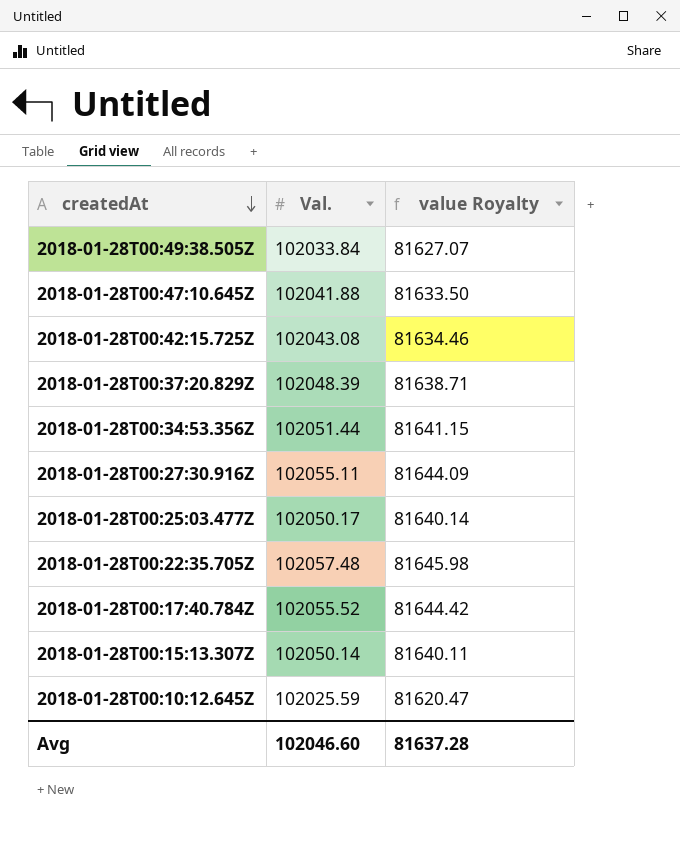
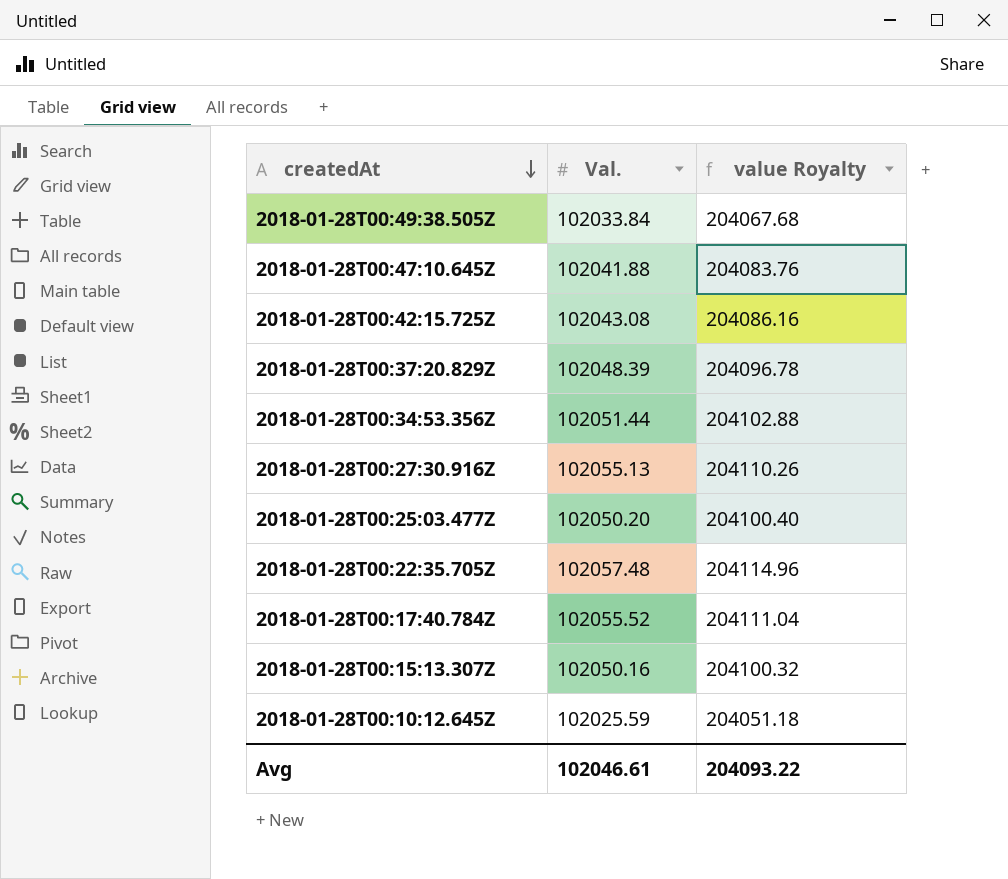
column value Royalty | formula: [Val.] * 0.8 -> [Val.] * 2
2018-01-28T00:27:30.916Z | Val.: 102055.11 -> 102055.13
2018-01-28T00:25:03.477Z | Val.: 102050.17 -> 102050.20
2018-01-28T00:15:13.307Z | Val.: 102050.14 -> 102050.16
Avg | Val.: 102046.60 -> 102046.61
Avg | value Royalty: 81637.28 -> 204093.22

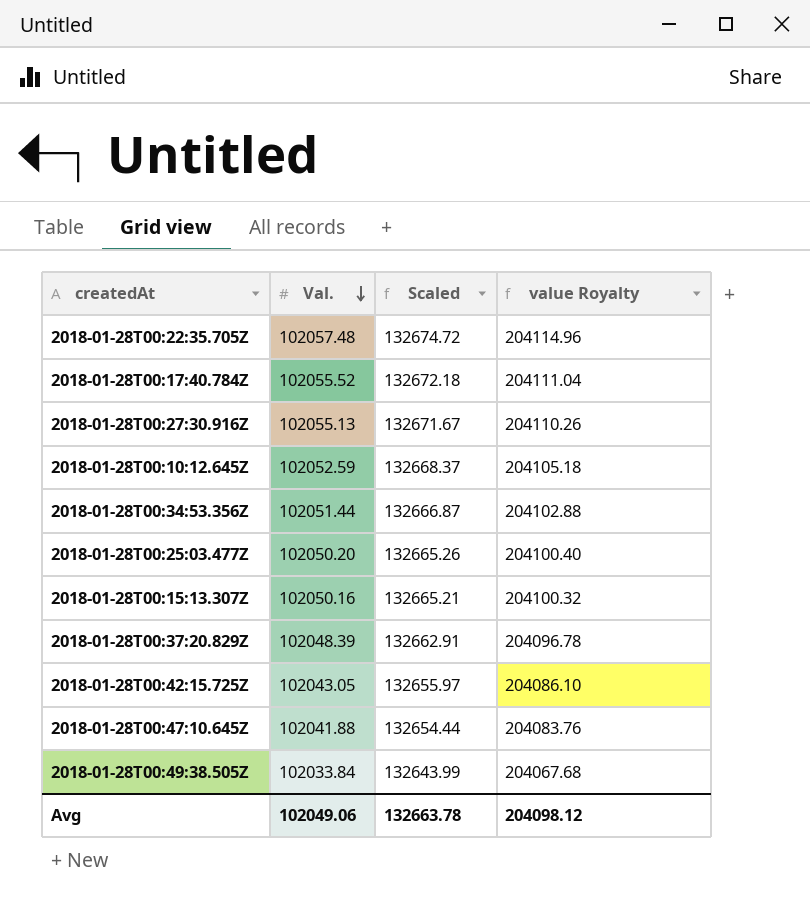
row order: createdAt descending -> Val. descending
column Scaled | formula: none -> [Val.] * 1.3
2018-01-28T00:10:12.645Z | Val.: 102025.59 -> 102052.59
2018-01-28T00:10:12.645Z | value Royalty: 204051.18 -> 204105.18
2018-01-28T00:42:15.725Z | Val.: 102043.08 -> 102043.05
2018-01-28T00:42:15.725Z | value Royalty: 204086.16 -> 204086.10
Avg | Val.: 102046.61 -> 102049.06
Avg | value Royalty: 204093.22 -> 204098.12

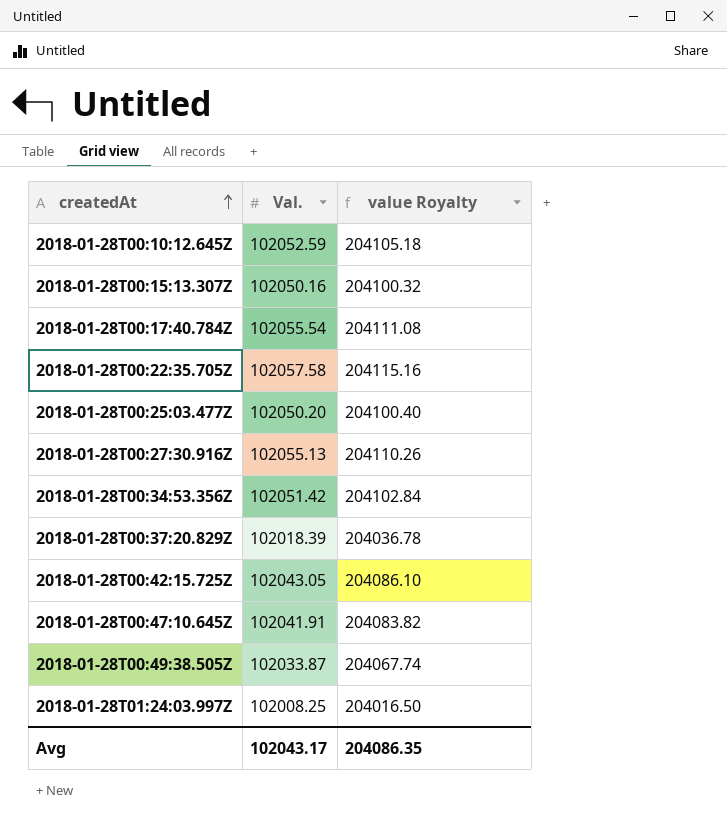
row order: Val. descending -> createdAt ascending
column Scaled | formula: [Val.] * 1.3 -> none
2018-01-28T00:17:40.784Z | Val.: 102055.52 -> 102055.54
2018-01-28T00:17:40.784Z | value Royalty: 204111.04 -> 204111.08
2018-01-28T00:22:35.705Z | Val.: 102057.48 -> 102057.58
2018-01-28T00:22:35.705Z | value Royalty: 204114.96 -> 204115.16
2018-01-28T00:34:53.356Z | Val.: 102051.44 -> 102051.42
2018-01-28T00:34:53.356Z | value Royalty: 204102.88 -> 204102.84
2018-01-28T00:37:20.829Z | Val.: 102048.39 -> 102018.39
2018-01-28T00:37:20.829Z | value Royalty: 204096.78 -> 204036.78
2018-01-28T00:47:10.645Z | Val.: 102041.88 -> 102041.91
2018-01-28T00:47:10.645Z | value Royalty: 204083.76 -> 204083.82
2018-01-28T00:49:38.505Z | Val.: 102033.84 -> 102033.87
2018-01-28T00:49:38.505Z | value Royalty: 204067.68 -> 204067.74
row 2018-01-28T01:24:03.997Z: none -> 102008.25 | 204016.50
Avg | Val.: 102049.06 -> 102043.17
Avg | value Royalty: 204098.12 -> 204086.35

